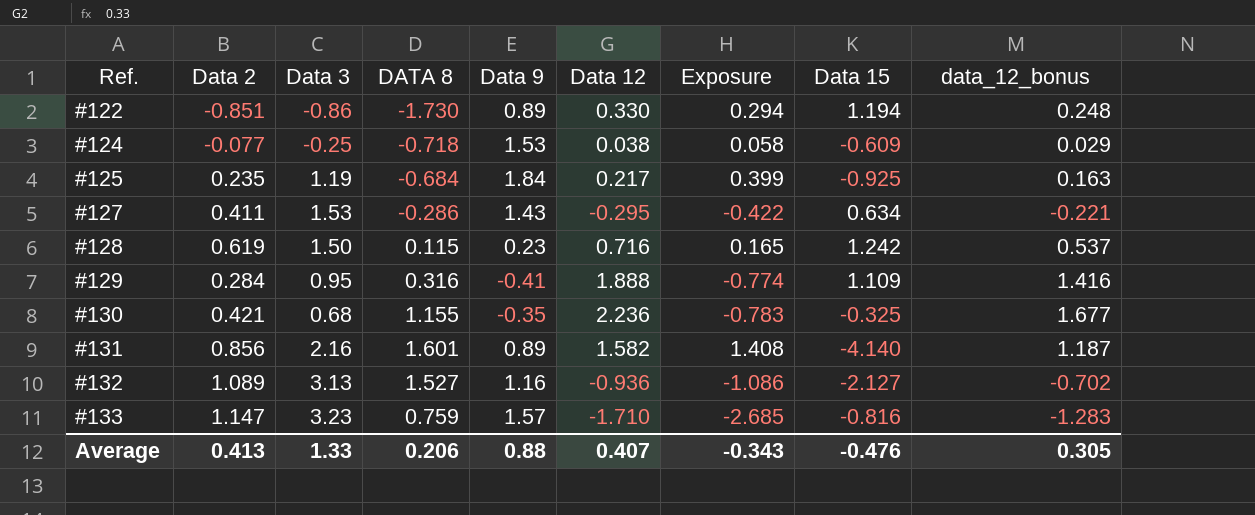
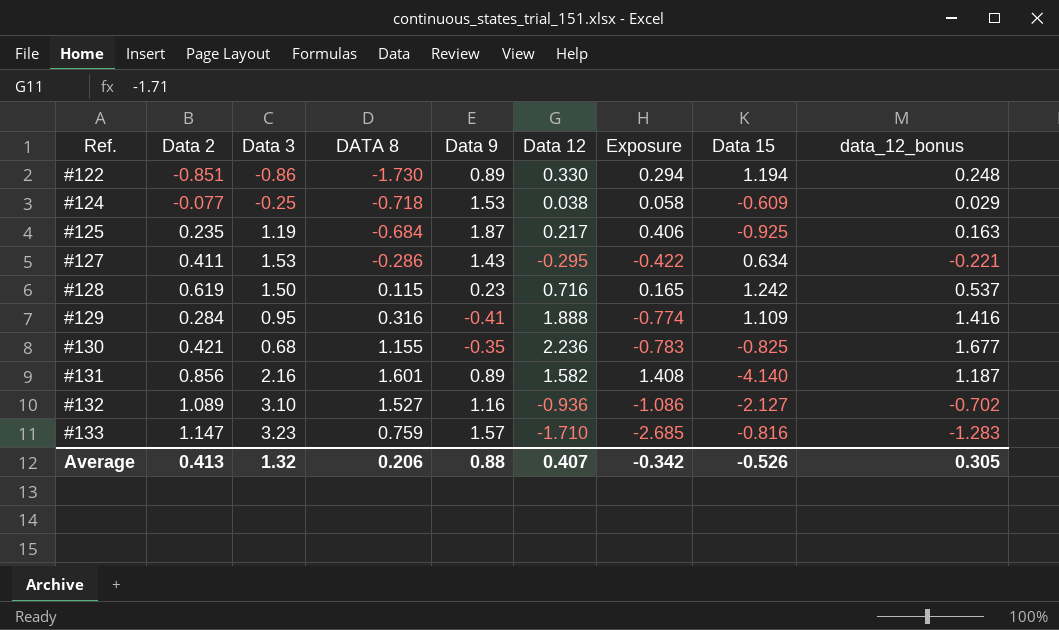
#125 | Data 9: 1.84 -> 1.87
#125 | Exposure: 0.399 -> 0.406
#130 | Data 15: -0.325 -> -0.825
#132 | Data 3: 3.13 -> 3.10
Average | Data 3: 1.33 -> 1.32
Average | Exposure: -0.343 -> -0.342
Average | Data 15: -0.476 -> -0.526

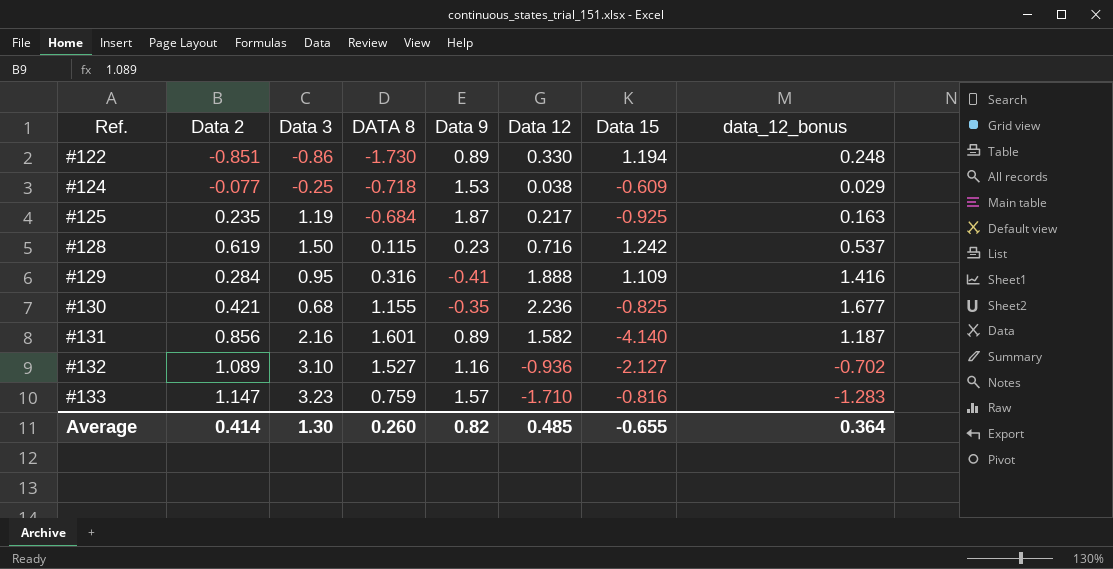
column Exposure | formula: [Data 9] * [Data 12] -> none
row #127: 0.411 | 1.53 | -0.286 | 1.43 | -0.295 | -0.422 | 0.634 | -0.221 -> none
Average | Data 2: 0.413 -> 0.414
Average | Data 3: 1.32 -> 1.30
Average | DATA 8: 0.206 -> 0.260
Average | Data 9: 0.88 -> 0.82
Average | Data 12: 0.407 -> 0.485
Average | Data 15: -0.526 -> -0.655
Average | data_12_bonus: 0.305 -> 0.364

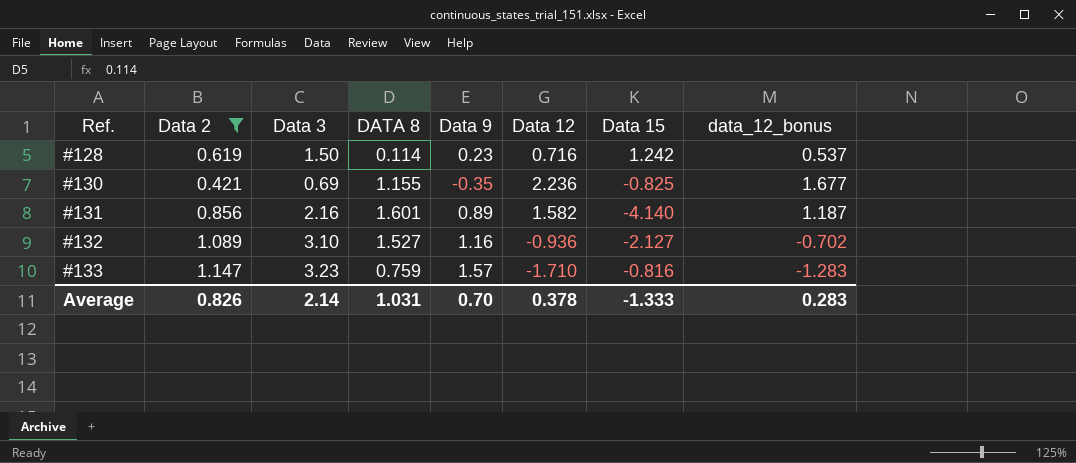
filter: none -> Data 2 >= 0.421
#128 | DATA 8: 0.115 -> 0.114
#130 | Data 3: 0.68 -> 0.69
Average | Data 2: 0.414 -> 0.826
Average | Data 3: 1.30 -> 2.14
Average | DATA 8: 0.260 -> 1.031
Average | Data 9: 0.82 -> 0.70
Average | Data 12: 0.485 -> 0.378
Average | Data 15: -0.655 -> -1.333
Average | data_12_bonus: 0.364 -> 0.283

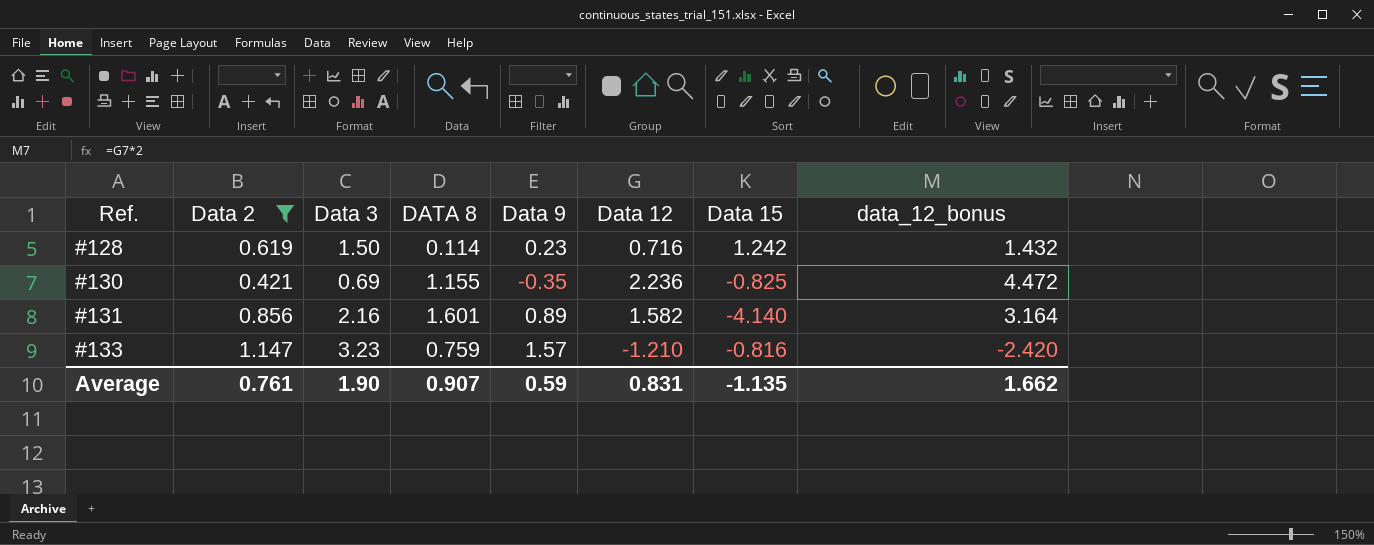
column data_12_bonus | formula: [Data 12] * 0.75 -> [Data 12] * 2
row #132: 1.089 | 3.10 | 1.527 | 1.16 | -0.936 | -2.127 | -0.702 -> none
#133 | Data 12: -1.710 -> -1.210
Average | Data 2: 0.826 -> 0.761
Average | Data 3: 2.14 -> 1.90
Average | DATA 8: 1.031 -> 0.907
Average | Data 9: 0.70 -> 0.59
Average | Data 12: 0.378 -> 0.831
Average | Data 15: -1.333 -> -1.135
Average | data_12_bonus: 0.283 -> 1.662

